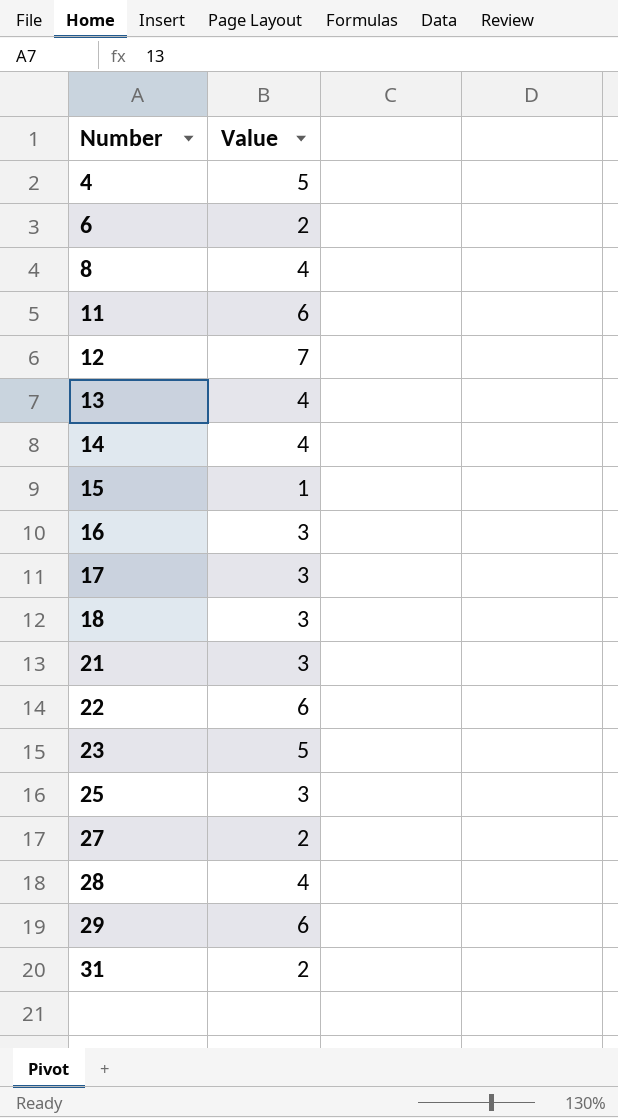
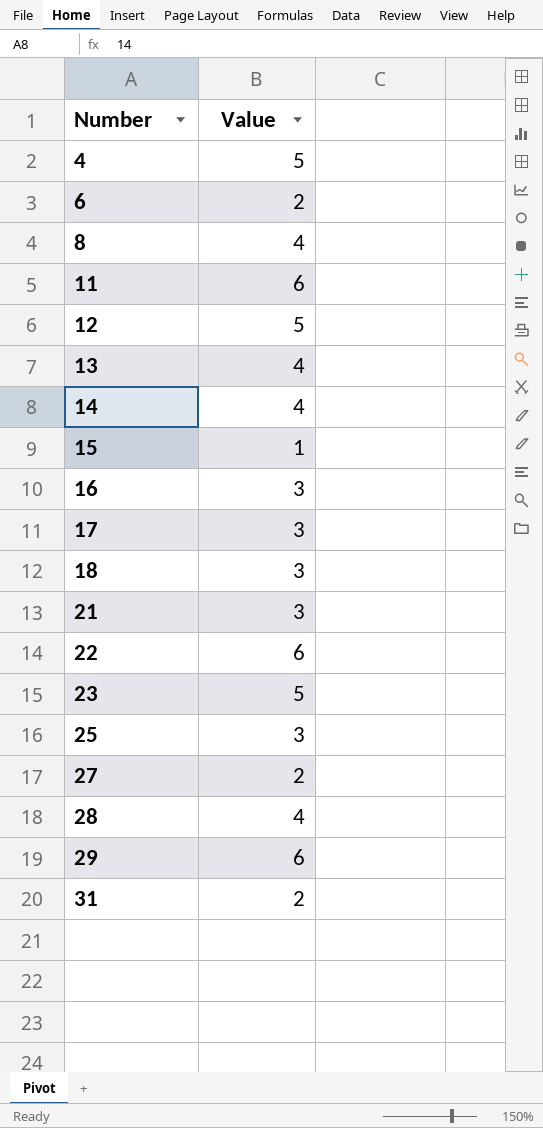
12 | Value: 7 -> 5

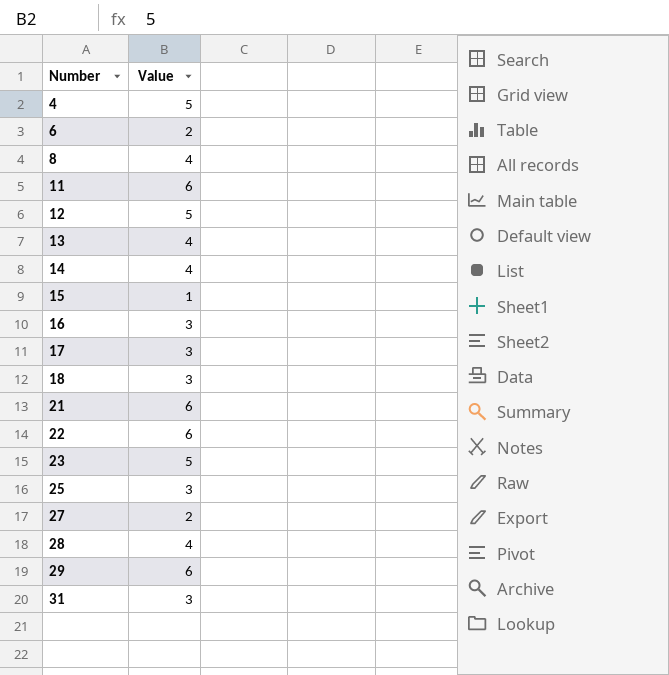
21 | Value: 3 -> 6
31 | Value: 2 -> 3

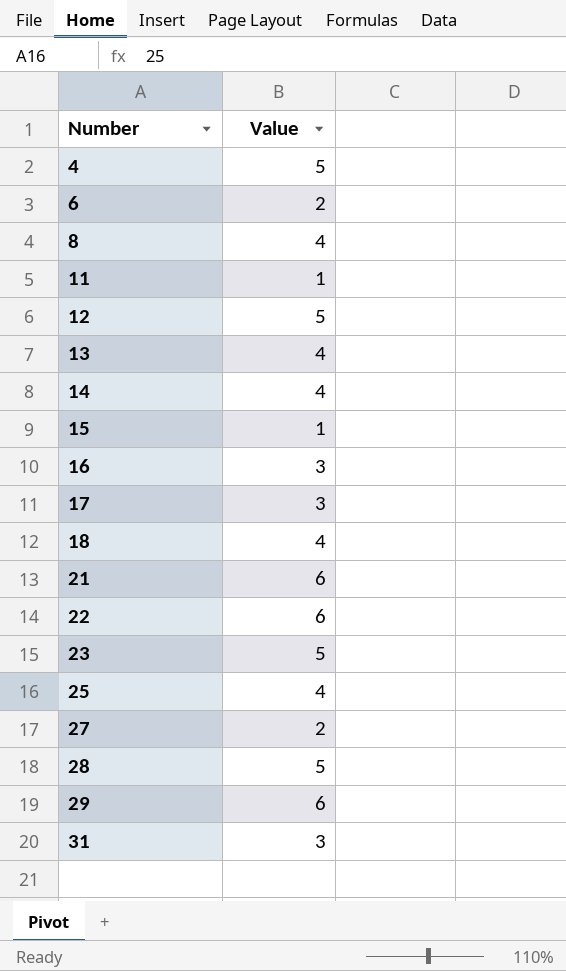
11 | Value: 6 -> 1
18 | Value: 3 -> 4
25 | Value: 3 -> 4
28 | Value: 4 -> 5

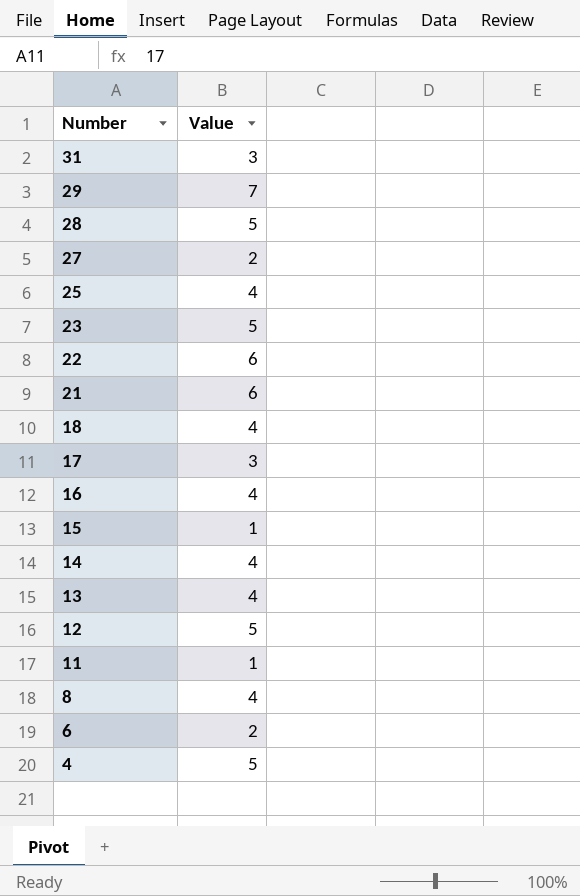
row order: Number ascending -> Number descending
29 | Value: 6 -> 7
16 | Value: 3 -> 4

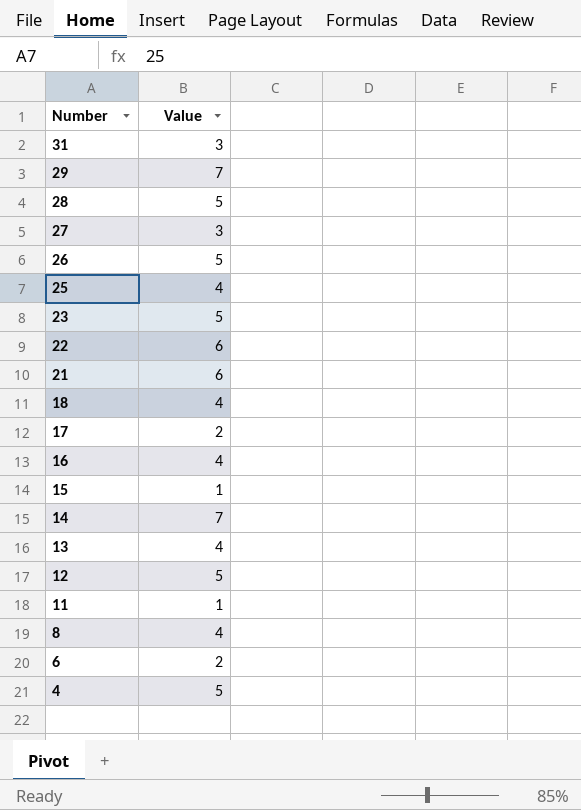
27 | Value: 2 -> 3
row 26: none -> 5
17 | Value: 3 -> 2
14 | Value: 4 -> 7

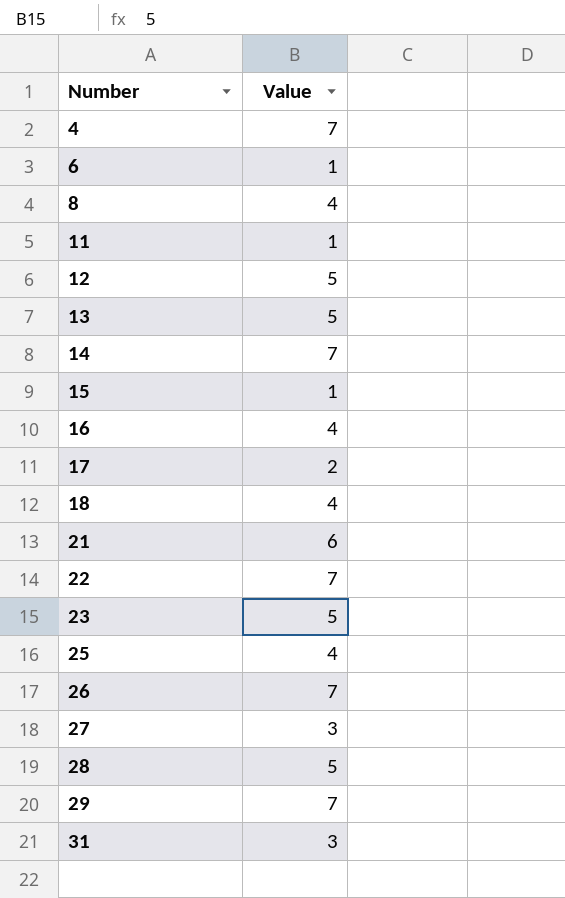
row order: Number descending -> Number ascending
4 | Value: 5 -> 7
6 | Value: 2 -> 1
13 | Value: 4 -> 5
22 | Value: 6 -> 7
26 | Value: 5 -> 7

